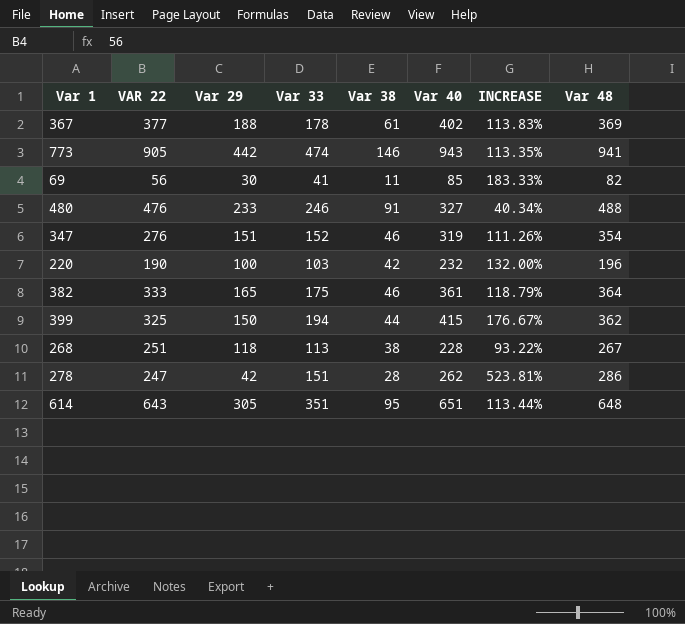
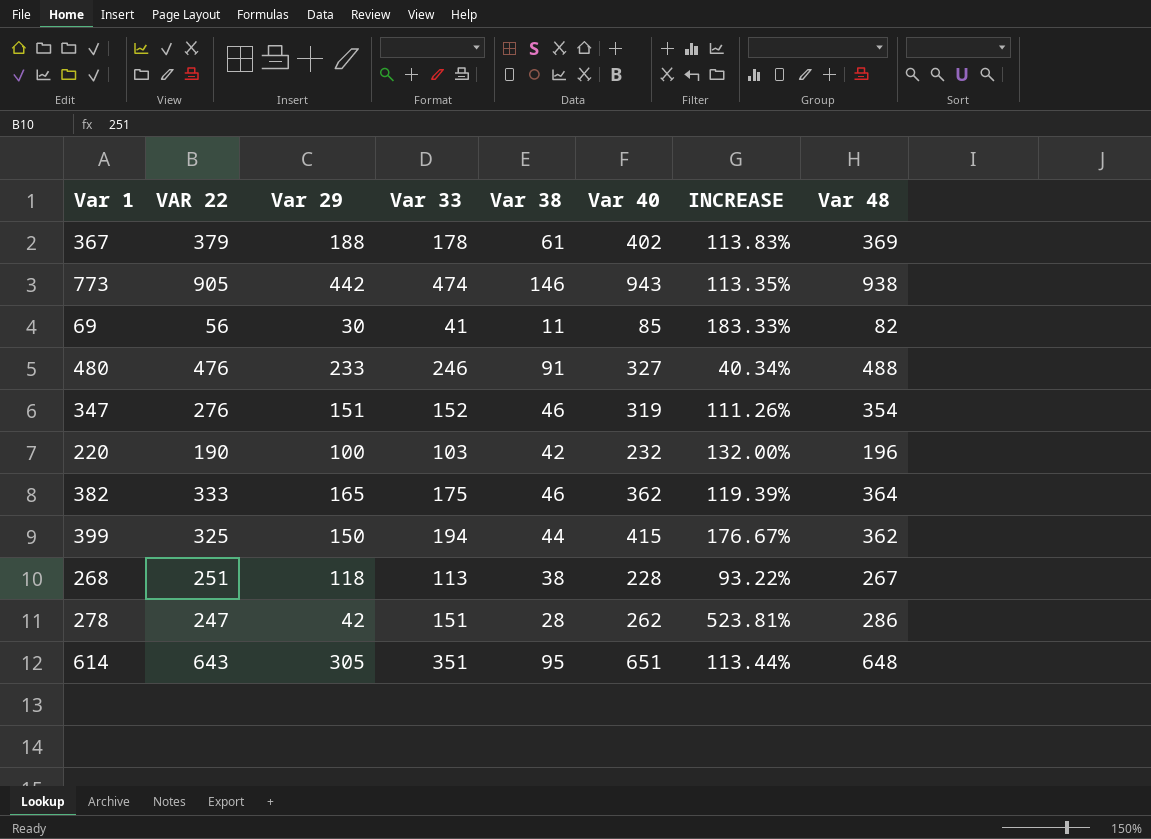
367 | VAR 22: 377 -> 379
773 | Var 48: 941 -> 938
382 | Var 40: 361 -> 362
382 | INCREASE: 118.79% -> 119.39%

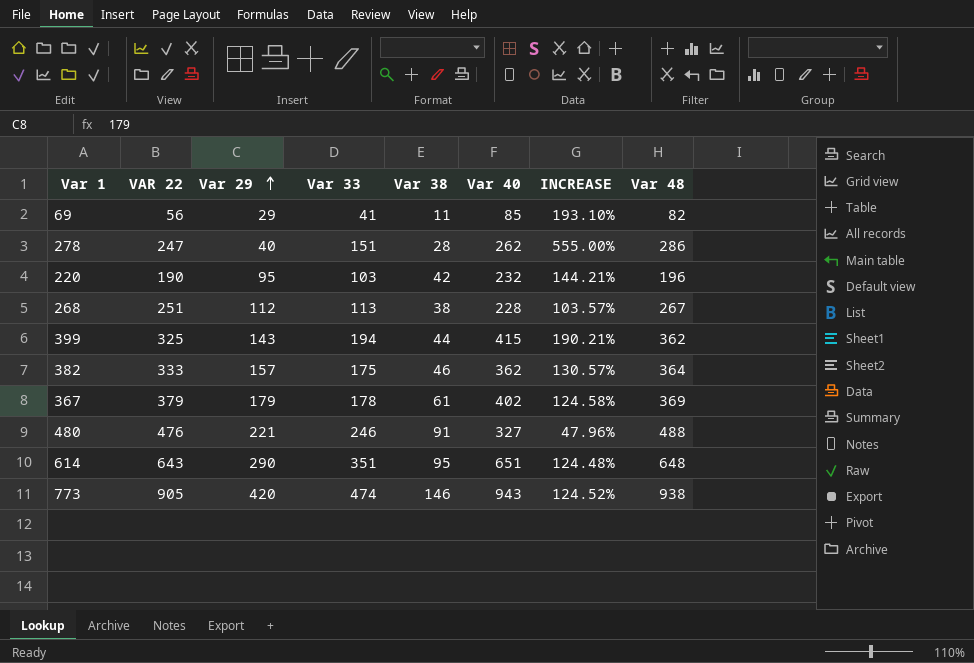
row order: none -> Var 29 ascending
row 347: 276 | 151 | 152 | 46 | 319 | 111.26% | 354 -> none
69 | Var 29: 30 -> 29
69 | INCREASE: 183.33% -> 193.10%
278 | Var 29: 42 -> 40
278 | INCREASE: 523.81% -> 555.00%
220 | Var 29: 100 -> 95
220 | INCREASE: 132.00% -> 144.21%
268 | Var 29: 118 -> 112
268 | INCREASE: 93.22% -> 103.57%
399 | Var 29: 150 -> 143
399 | INCREASE: 176.67% -> 190.21%
382 | Var 29: 165 -> 157
382 | INCREASE: 119.39% -> 130.57%
367 | Var 29: 188 -> 179
367 | INCREASE: 113.83% -> 124.58%
480 | Var 29: 233 -> 221
480 | INCREASE: 40.34% -> 47.96%
614 | Var 29: 305 -> 290
614 | INCREASE: 113.44% -> 124.48%
773 | Var 29: 442 -> 420
773 | INCREASE: 113.35% -> 124.52%

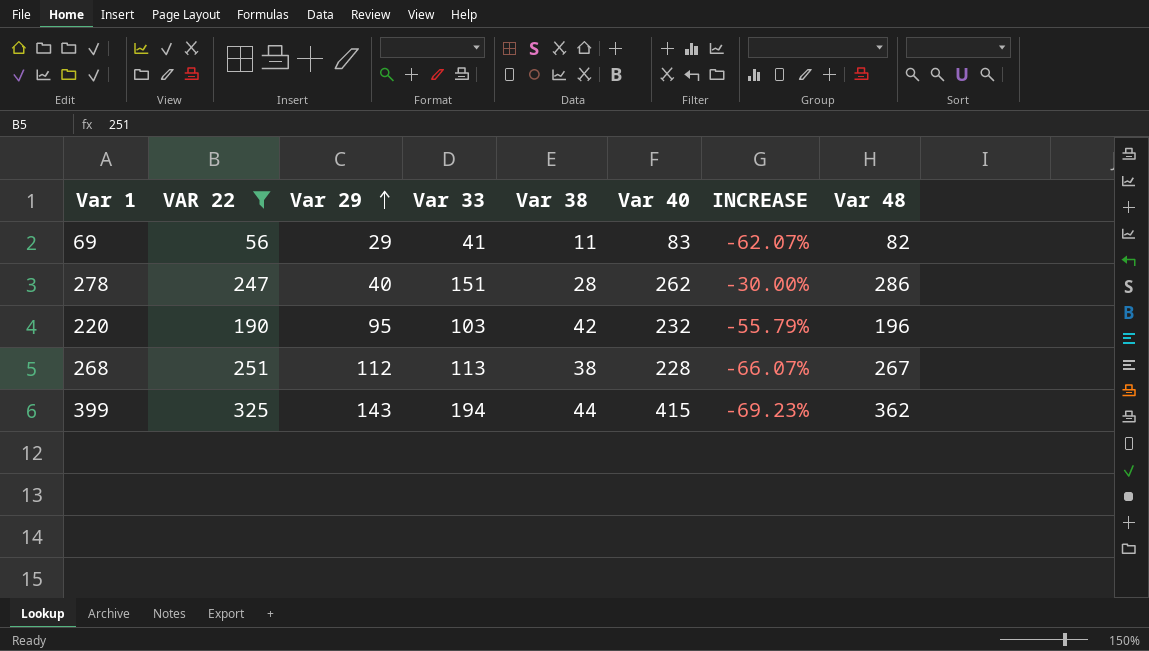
filter: none -> VAR 22 <= 325
column INCREASE | formula: ([Var 40] - [Var 29]) / [Var 29] -> ([Var 38] - [Var 29]) / [Var 29]
69 | Var 40: 85 -> 83

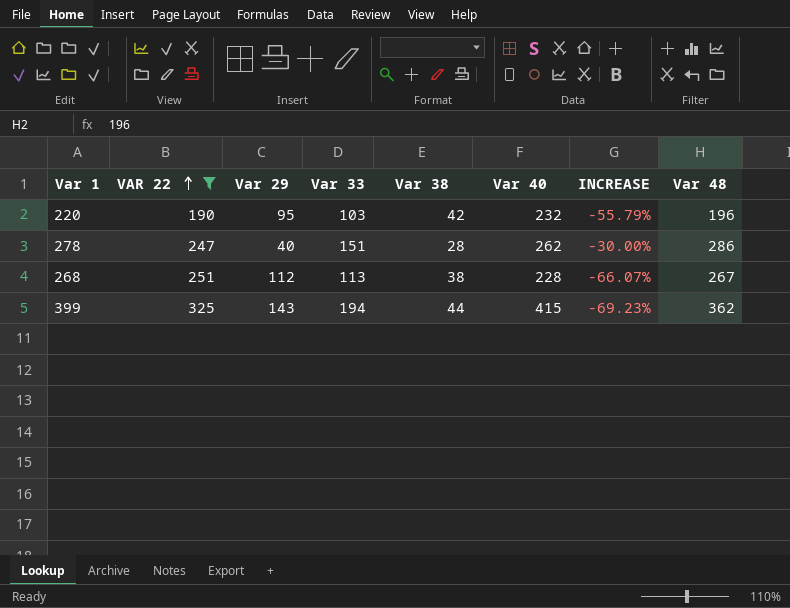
row order: Var 29 ascending -> VAR 22 ascending
row 69: 56 | 29 | 41 | 11 | 83 | -62.07% | 82 -> none

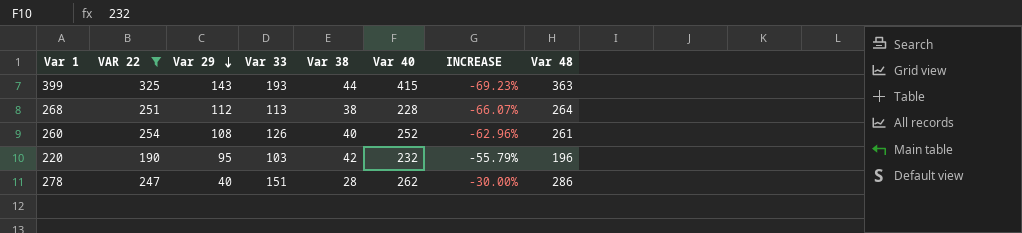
row order: VAR 22 ascending -> Var 29 descending
399 | Var 33: 194 -> 193
399 | Var 48: 362 -> 363
268 | Var 48: 267 -> 264
row 260: none -> 254 | 108 | 126 | 40 | 252 | -62.96% | 261

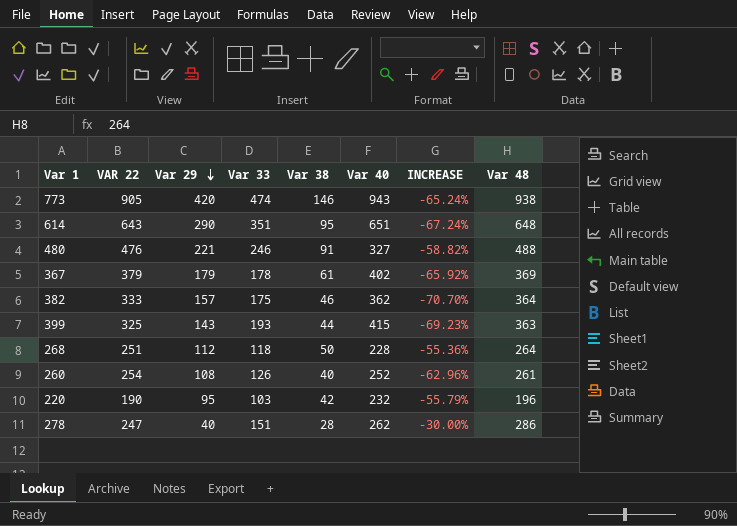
filter: VAR 22 <= 325 -> none
268 | Var 33: 113 -> 118
268 | Var 38: 38 -> 50
268 | INCREASE: -66.07% -> -55.36%

